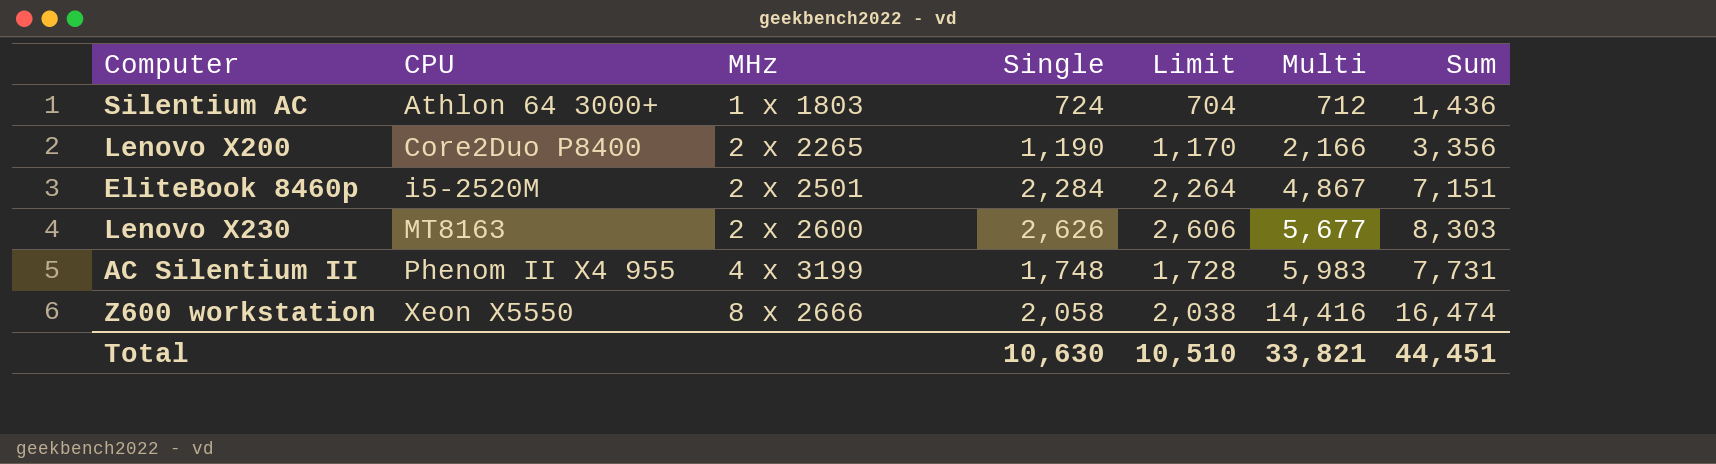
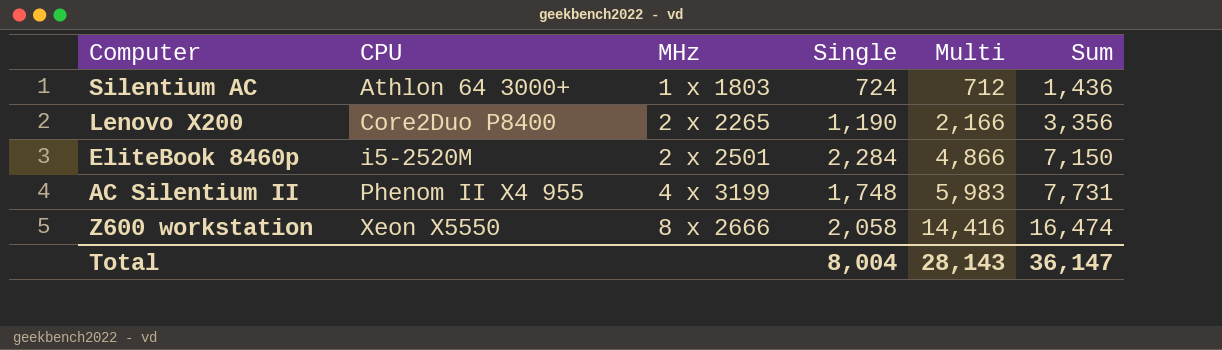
column Limit | formula: [Single] - 20 -> none
row Lenovo X230: MT8163 | 2 x 2600 | 2,626 | 2,606 | 5,677 | 8,303 -> none
EliteBook 8460p | Multi: 4,867 -> 4,866
EliteBook 8460p | Sum: 7,151 -> 7,150
Total | Single: 10,630 -> 8,004
Total | Multi: 33,821 -> 28,143
Total | Sum: 44,451 -> 36,147

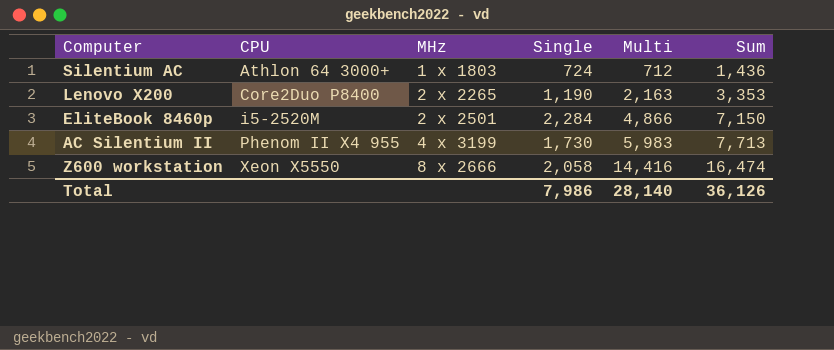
Lenovo X200 | Multi: 2,166 -> 2,163
Lenovo X200 | Sum: 3,356 -> 3,353
AC Silentium II | Single: 1,748 -> 1,730
AC Silentium II | Sum: 7,731 -> 7,713
Total | Single: 8,004 -> 7,986
Total | Multi: 28,143 -> 28,140
Total | Sum: 36,147 -> 36,126

